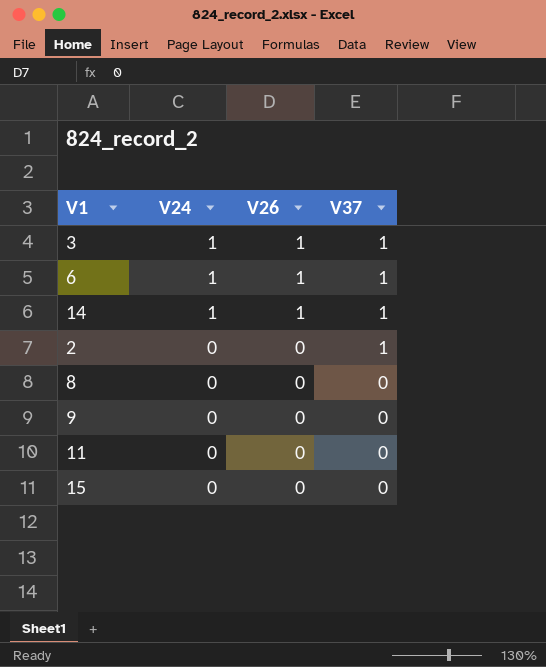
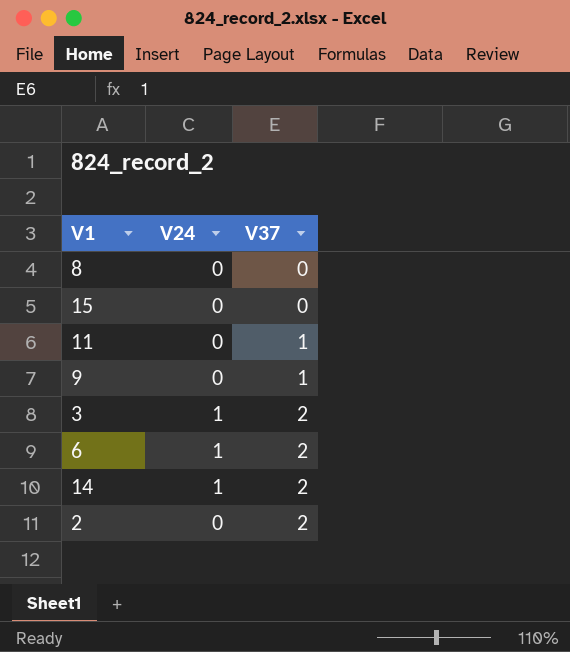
row order: V24 descending -> V37 ascending
column V26 | position: 3 -> none
11 | V37: 0 -> 1
9 | V37: 0 -> 1
3 | V37: 1 -> 2
6 | V37: 1 -> 2
14 | V37: 1 -> 2
2 | V37: 1 -> 2

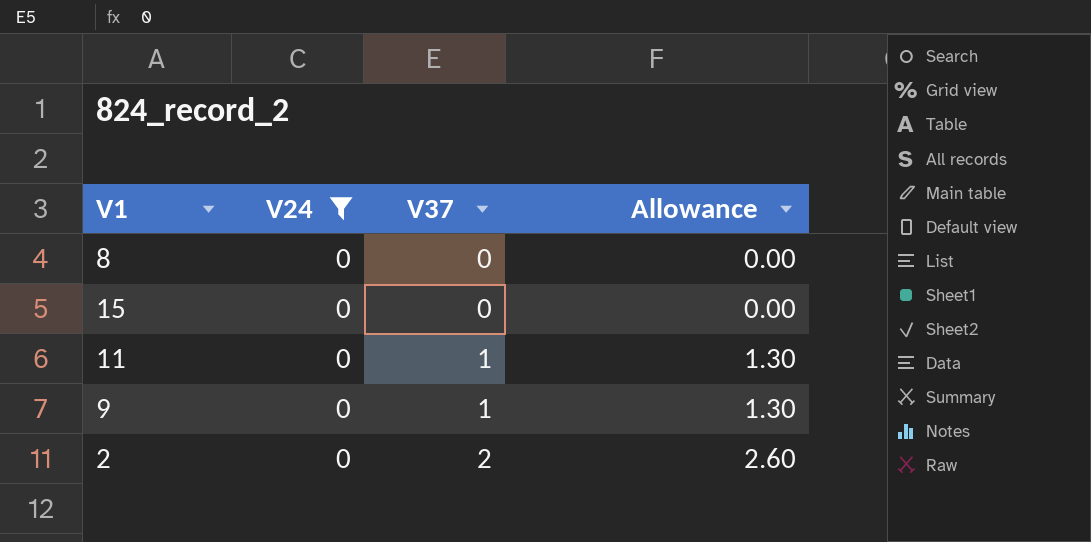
filter: none -> V24 = 0
column Allowance | formula: none -> [V37] * 1.3

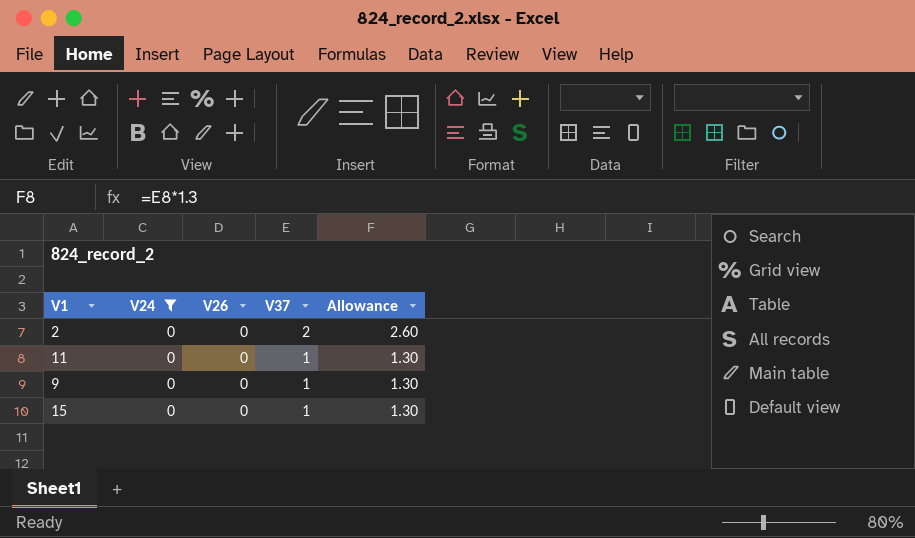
row order: V37 ascending -> V37 descending
column V26 | position: none -> 3
row 8: 0 | 0 | 0.00 -> none
15 | V37: 0 -> 1
15 | Allowance: 0.00 -> 1.30

